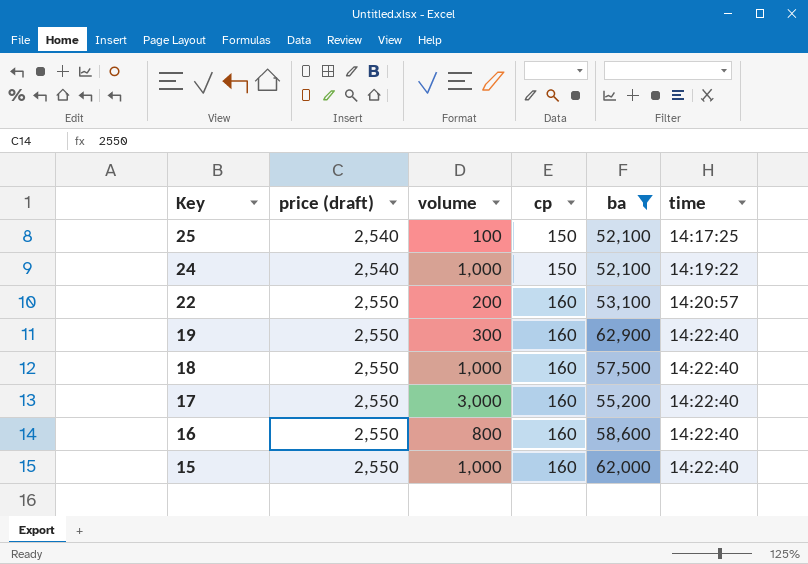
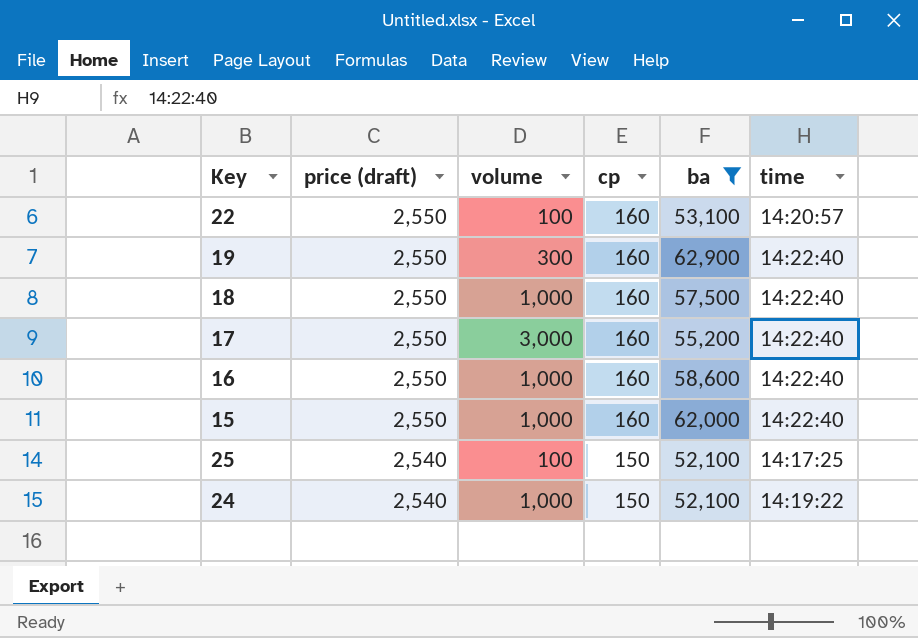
row order: Key descending -> price (draft) descending
22 | volume: 200 -> 100
16 | volume: 800 -> 1,000

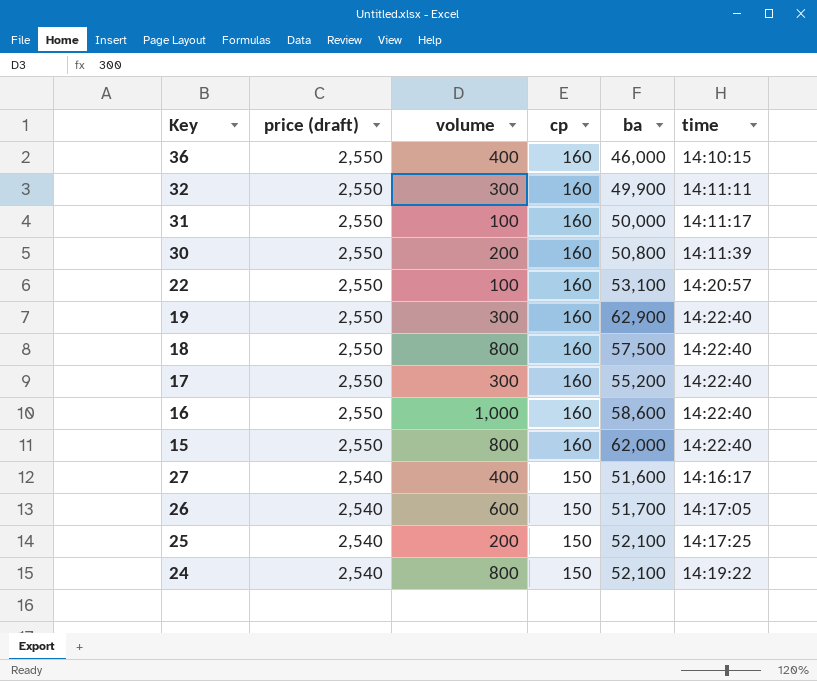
filter: ba >= 52,100 -> none
18 | volume: 1,000 -> 800
17 | volume: 3,000 -> 300
15 | volume: 1,000 -> 800
25 | volume: 100 -> 200
24 | volume: 1,000 -> 800

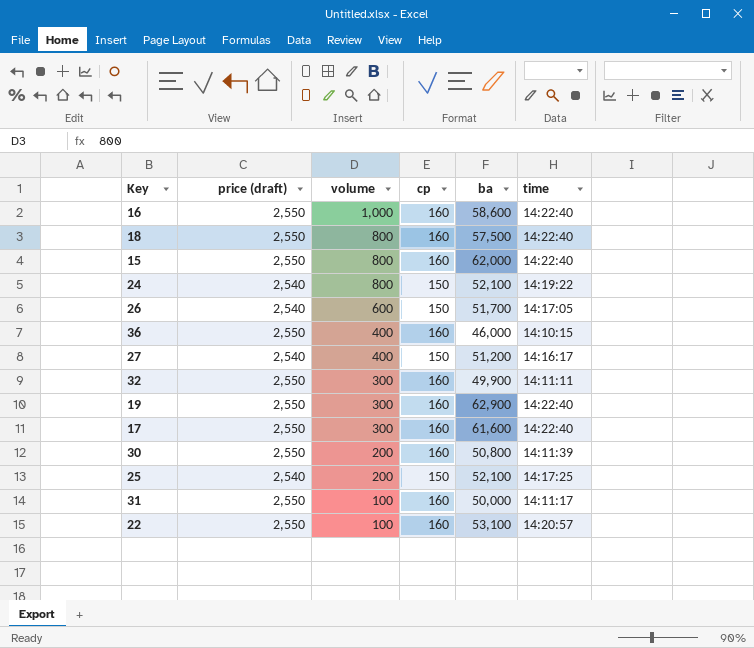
row order: price (draft) descending -> volume descending
27 | ba: 51,600 -> 51,200
17 | ba: 55,200 -> 61,600

